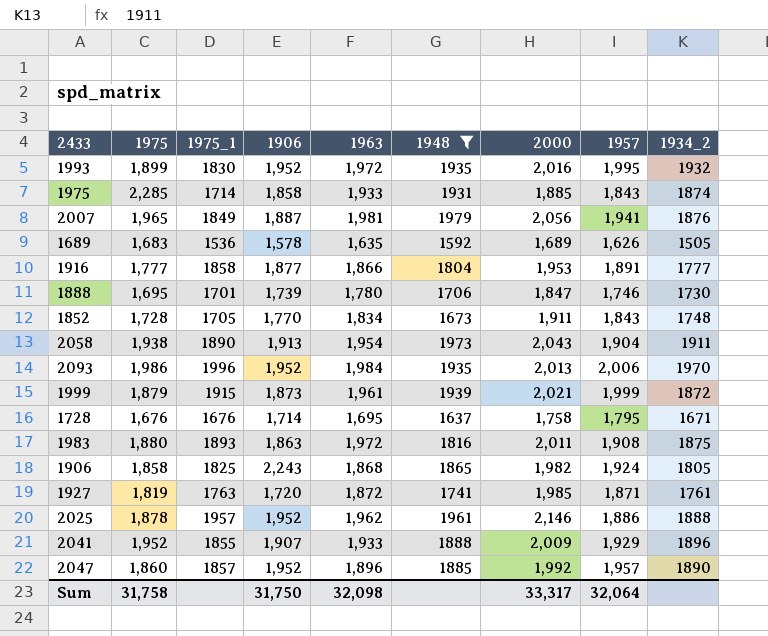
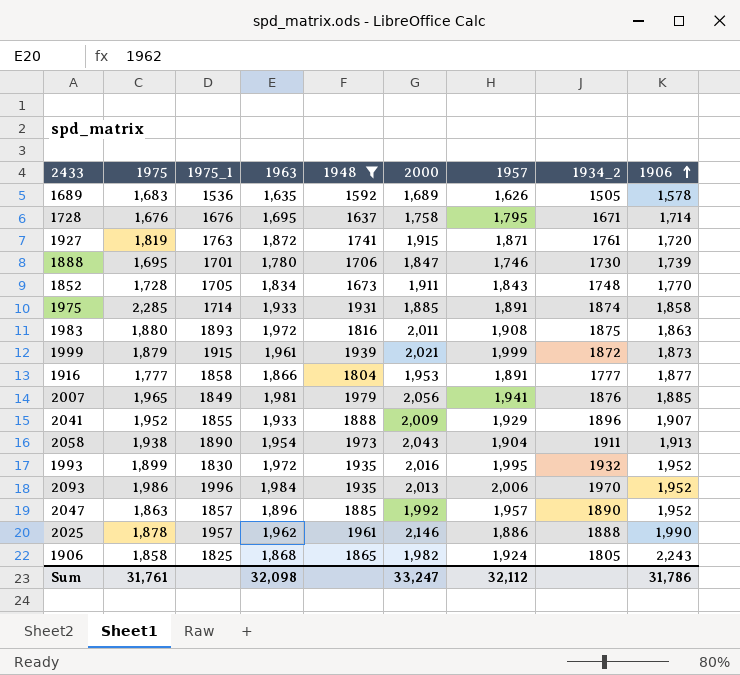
row order: none -> 1906 ascending
column 1906 | position: 4 -> 9
1927 | 2000: 1,985 -> 1,915
1975 | 1957: 1,843 -> 1,891
2007 | 1906: 1,887 -> 1,885
2047 | 1975: 1,860 -> 1,863
2025 | 1906: 1,952 -> 1,990
Sum | 1975: 31,758 -> 31,761
Sum | 2000: 33,317 -> 33,247
Sum | 1957: 32,064 -> 32,112
Sum | 1906: 31,750 -> 31,786

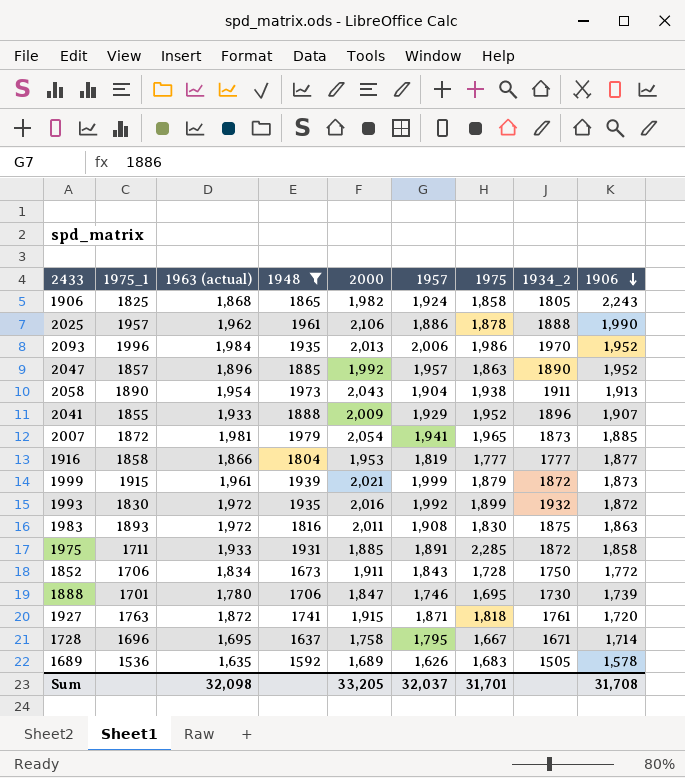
row order: 1906 ascending -> 1906 descending
column name: 1963 -> 1963 (actual)
column 1975 | position: 2 -> 7
2025 | 2000: 2,146 -> 2,106
2007 | 1975_1: 1849 -> 1872
2007 | 2000: 2,056 -> 2,054
2007 | 1934_2: 1876 -> 1873
1916 | 1957: 1,891 -> 1,819
1993 | 1957: 1,995 -> 1,992
1993 | 1906: 1,952 -> 1,872
1983 | 1975: 1,880 -> 1,830
1975 | 1975_1: 1714 -> 1711
1975 | 1934_2: 1874 -> 1872
1852 | 1975_1: 1705 -> 1706
1852 | 1934_2: 1748 -> 1750
1852 | 1906: 1,770 -> 1,772
1927 | 1975: 1,819 -> 1,818
1728 | 1975_1: 1676 -> 1696
1728 | 1975: 1,676 -> 1,667
Sum | 2000: 33,247 -> 33,205
Sum | 1957: 32,112 -> 32,037
Sum | 1975: 31,761 -> 31,701
Sum | 1906: 31,786 -> 31,708

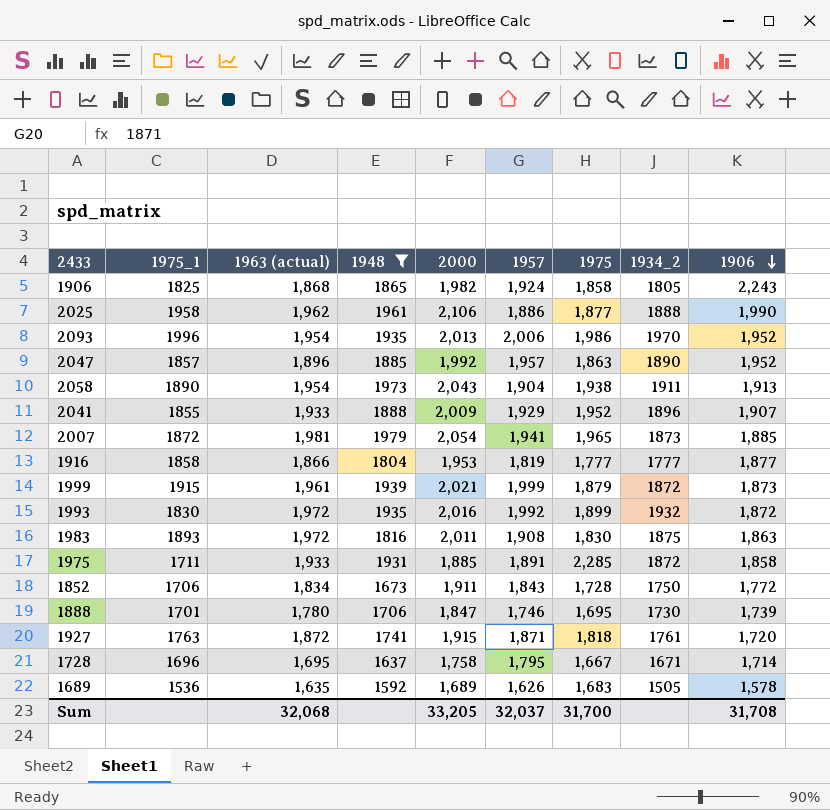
2025 | 1975_1: 1957 -> 1958
2025 | 1975: 1,878 -> 1,877
2093 | 1963 (actual): 1,984 -> 1,954
Sum | 1963 (actual): 32,098 -> 32,068
Sum | 1975: 31,701 -> 31,700

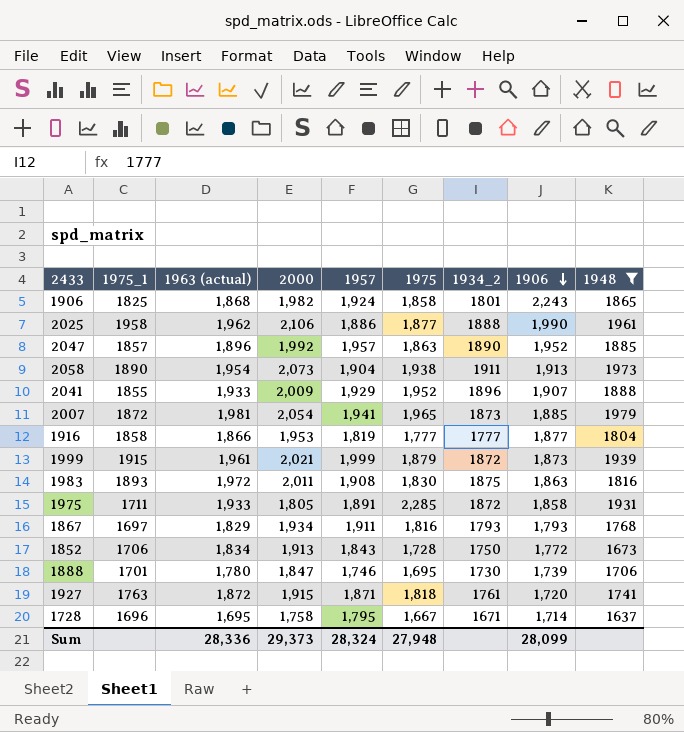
column 1948 | position: 4 -> 9
row 2093: 1996 | 1,954 | 1935 | 2,013 | 2,006 | 1,986 | 1970 | 1,952 -> none
row 1993: 1830 | 1,972 | 1935 | 2,016 | 1,992 | 1,899 | 1932 | 1,872 -> none
row 1689: 1536 | 1,635 | 1592 | 1,689 | 1,626 | 1,683 | 1505 | 1,578 -> none
1906 | 1934_2: 1805 -> 1801
2058 | 2000: 2,043 -> 2,073
1975 | 2000: 1,885 -> 1,805
row 1867: none -> 1697 | 1,829 | 1,934 | 1,911 | 1,816 | 1793 | 1,793 | 1768
1852 | 2000: 1,911 -> 1,913
Sum | 1963 (actual): 32,068 -> 28,336
Sum | 2000: 33,205 -> 29,373
Sum | 1957: 32,037 -> 28,324
Sum | 1975: 31,700 -> 27,948
Sum | 1906: 31,708 -> 28,099

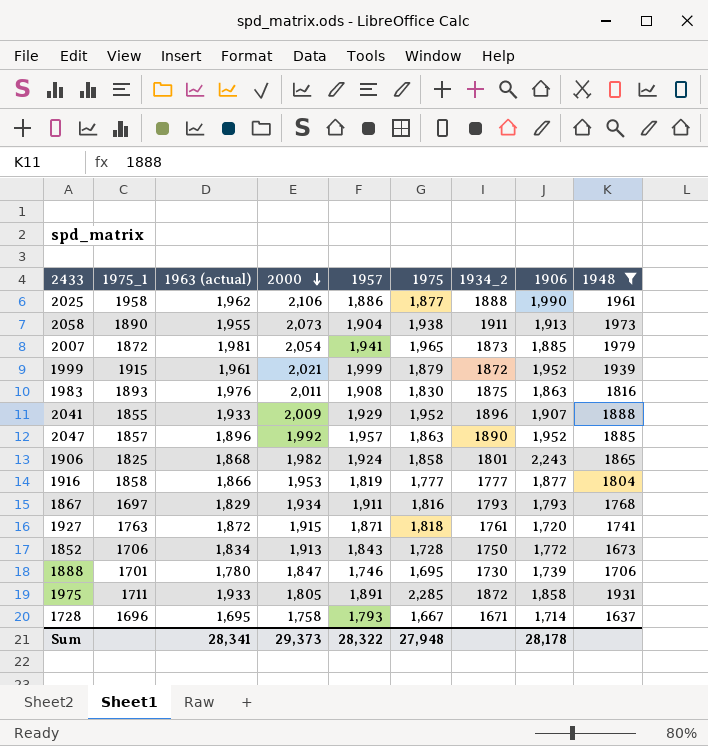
row order: 1906 descending -> 2000 descending
2058 | 1963 (actual): 1,954 -> 1,955
1999 | 1906: 1,873 -> 1,952
1983 | 1963 (actual): 1,972 -> 1,976
1728 | 1957: 1,795 -> 1,793
Sum | 1963 (actual): 28,336 -> 28,341
Sum | 1957: 28,324 -> 28,322
Sum | 1906: 28,099 -> 28,178

